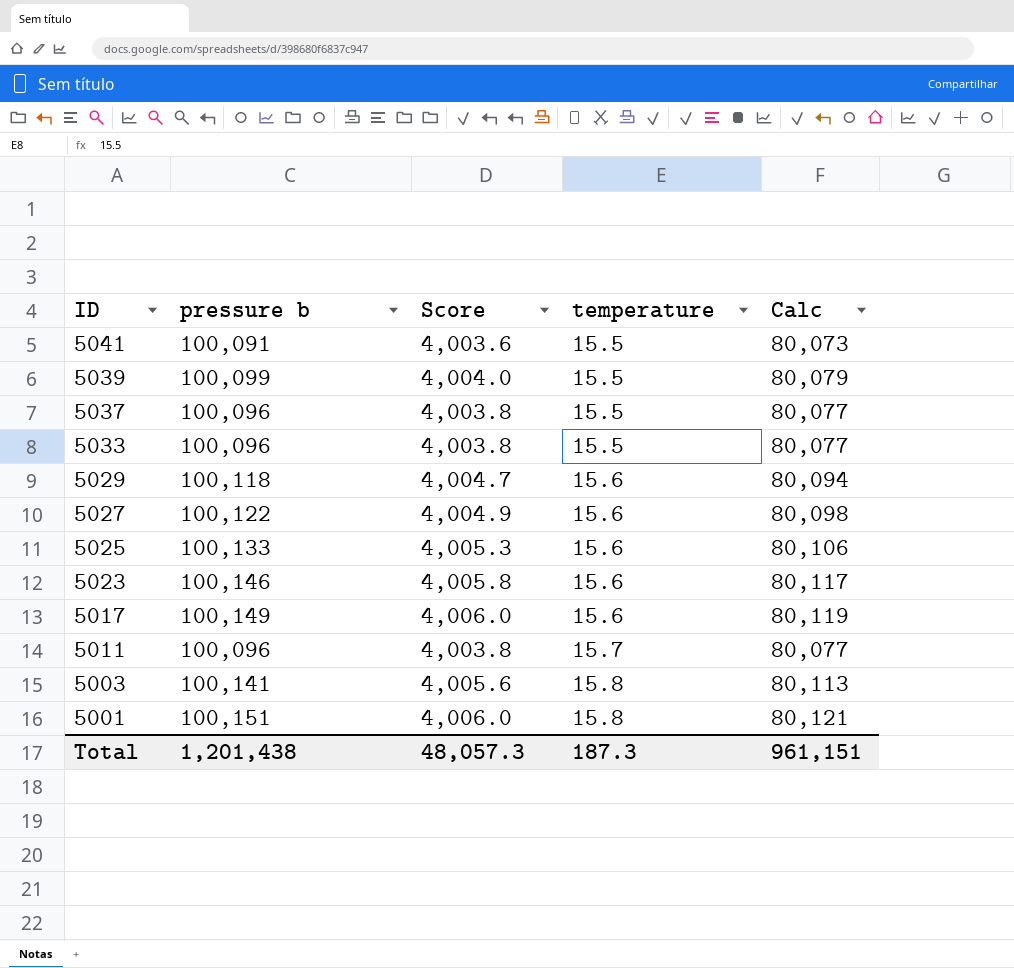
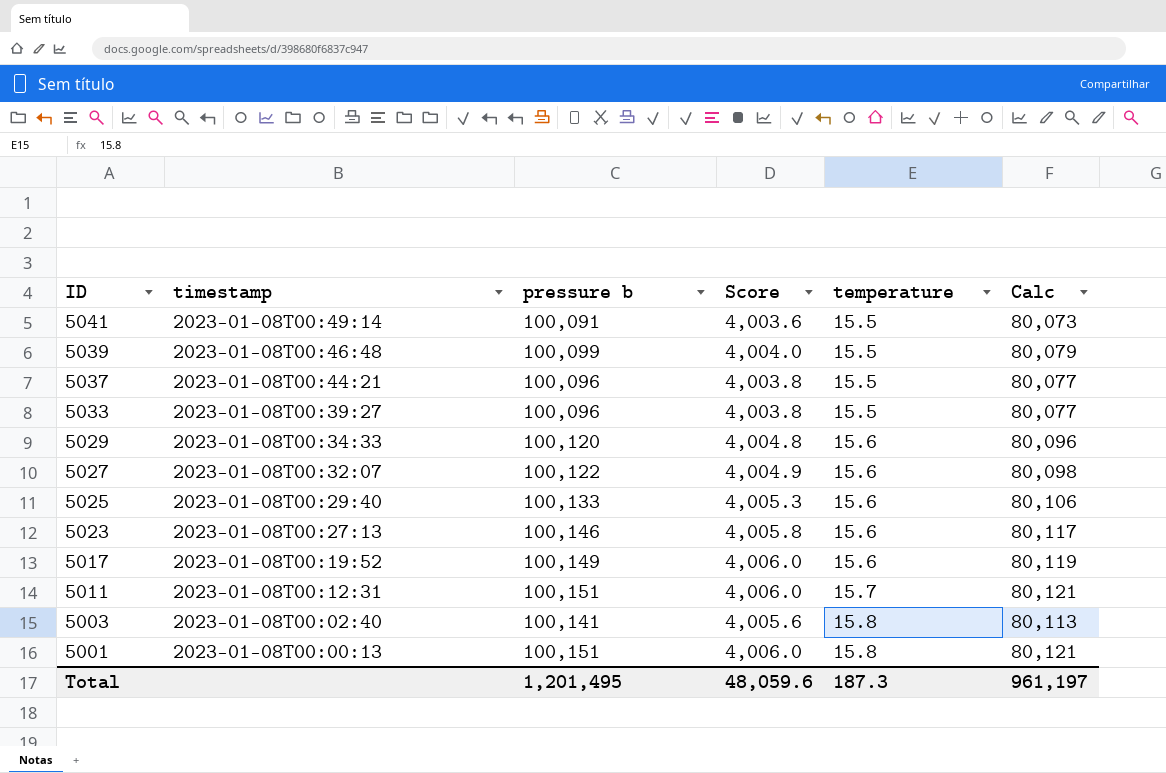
column timestamp | position: none -> 2
5029 | pressure b: 100,118 -> 100,120
5029 | Score: 4,004.7 -> 4,004.8
5029 | Calc: 80,094 -> 80,096
5011 | pressure b: 100,096 -> 100,151
5011 | Score: 4,003.8 -> 4,006.0
5011 | Calc: 80,077 -> 80,121
Total | pressure b: 1,201,438 -> 1,201,495
Total | Score: 48,057.3 -> 48,059.6
Total | Calc: 961,151 -> 961,197

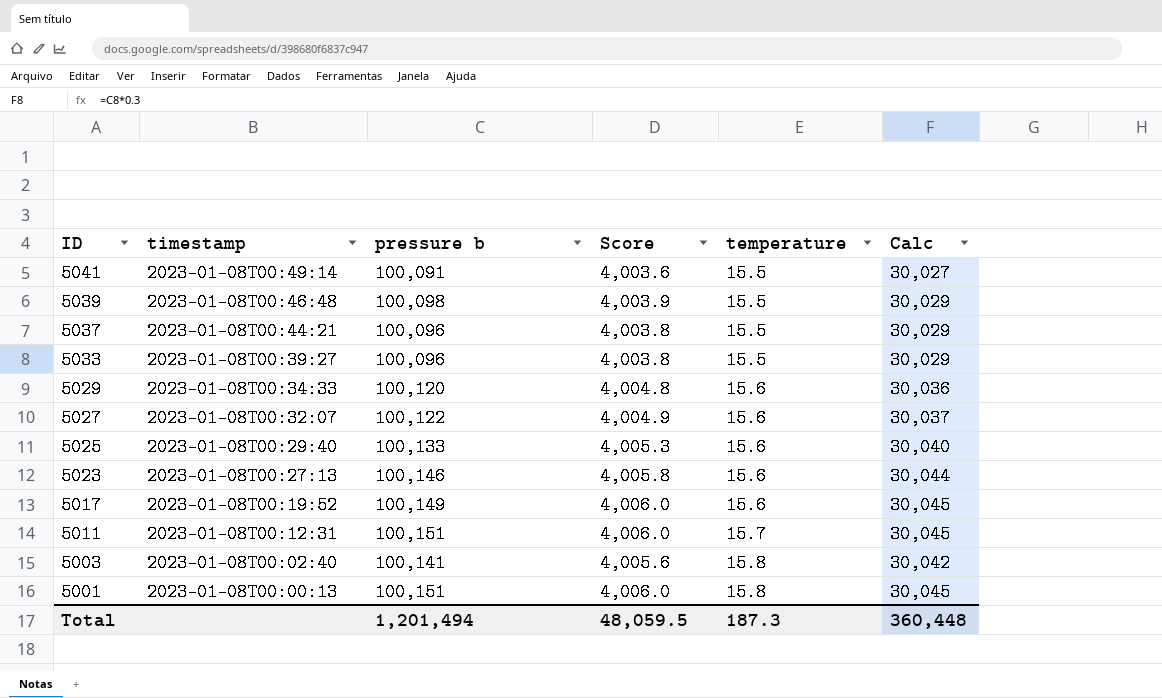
column Calc | formula: [pressure b] * 0.8 -> [pressure b] * 0.3
5039 | pressure b: 100,099 -> 100,098
5039 | Score: 4,004.0 -> 4,003.9
Total | pressure b: 1,201,495 -> 1,201,494
Total | Score: 48,059.6 -> 48,059.5
Total | Calc: 961,197 -> 360,448

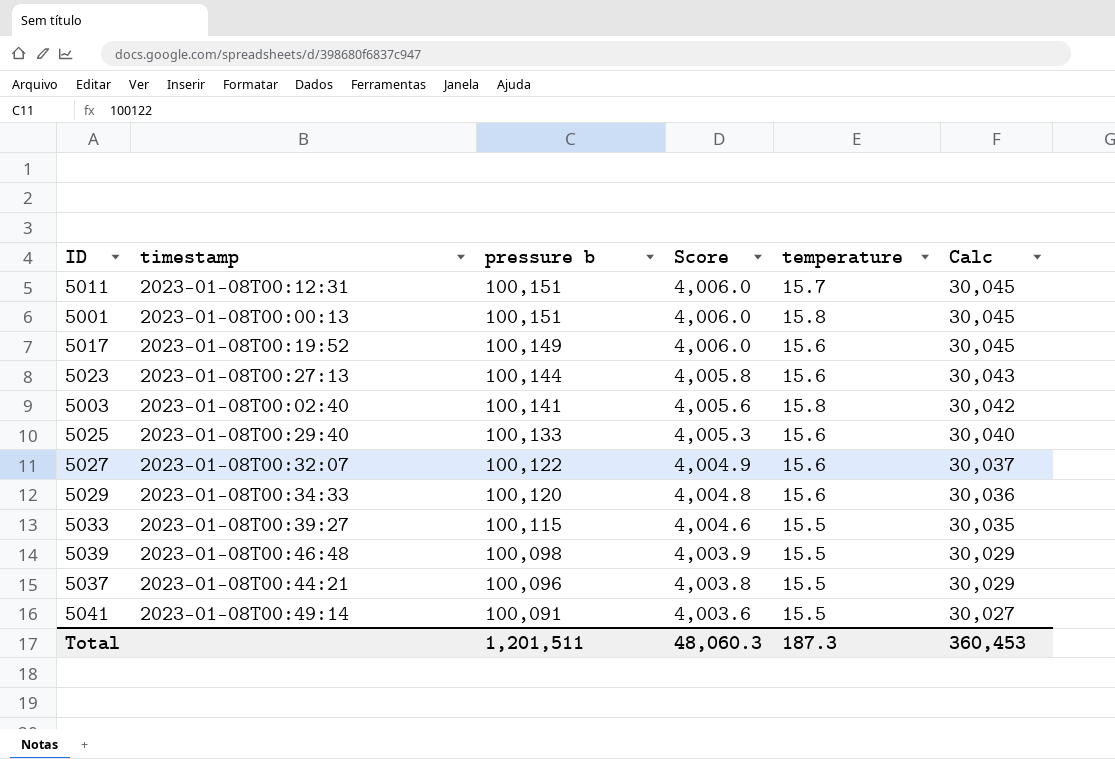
row order: ID descending -> pressure b descending
5023 | pressure b: 100,146 -> 100,144
5023 | Calc: 30,044 -> 30,043
5033 | pressure b: 100,096 -> 100,115
5033 | Score: 4,003.8 -> 4,004.6
5033 | Calc: 30,029 -> 30,035
Total | pressure b: 1,201,494 -> 1,201,511
Total | Score: 48,059.5 -> 48,060.3
Total | Calc: 360,448 -> 360,453

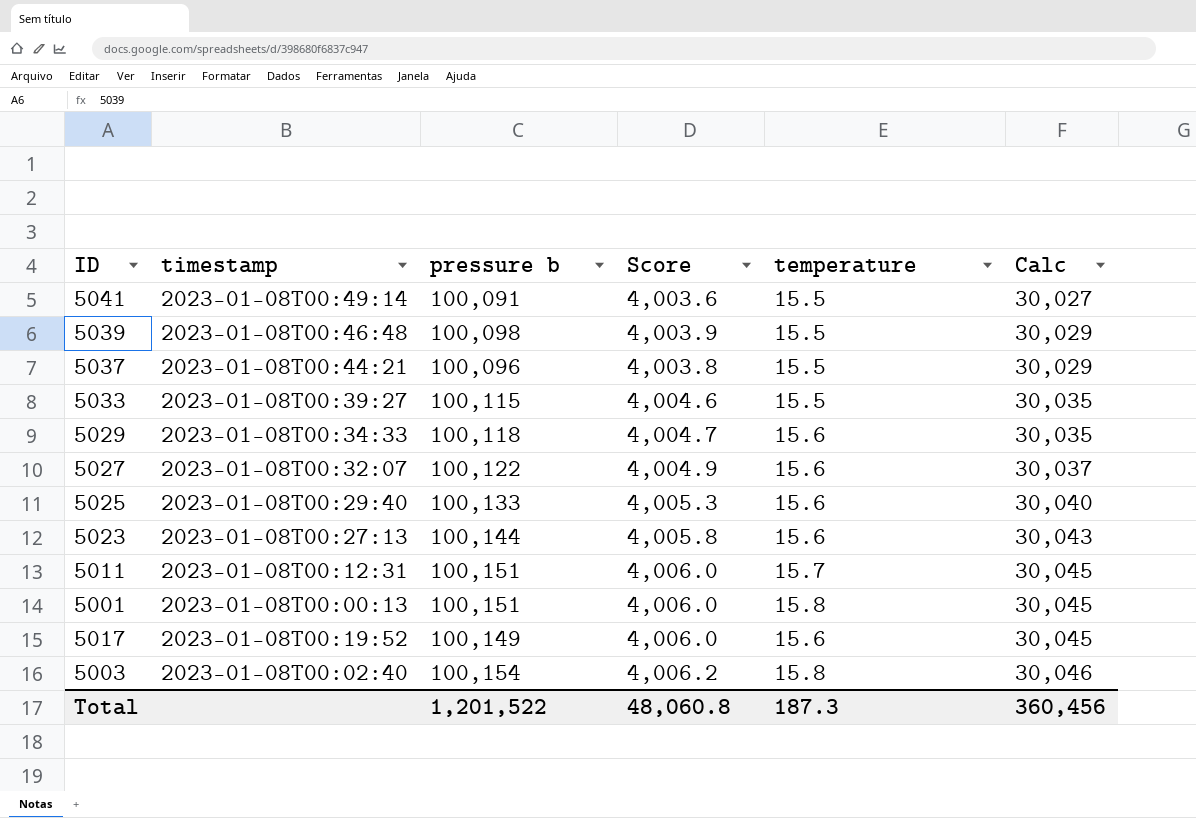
row order: pressure b descending -> Calc ascending
5029 | pressure b: 100,120 -> 100,118
5029 | Score: 4,004.8 -> 4,004.7
5029 | Calc: 30,036 -> 30,035
5003 | pressure b: 100,141 -> 100,154
5003 | Score: 4,005.6 -> 4,006.2
5003 | Calc: 30,042 -> 30,046
Total | pressure b: 1,201,511 -> 1,201,522
Total | Score: 48,060.3 -> 48,060.8
Total | Calc: 360,453 -> 360,456

